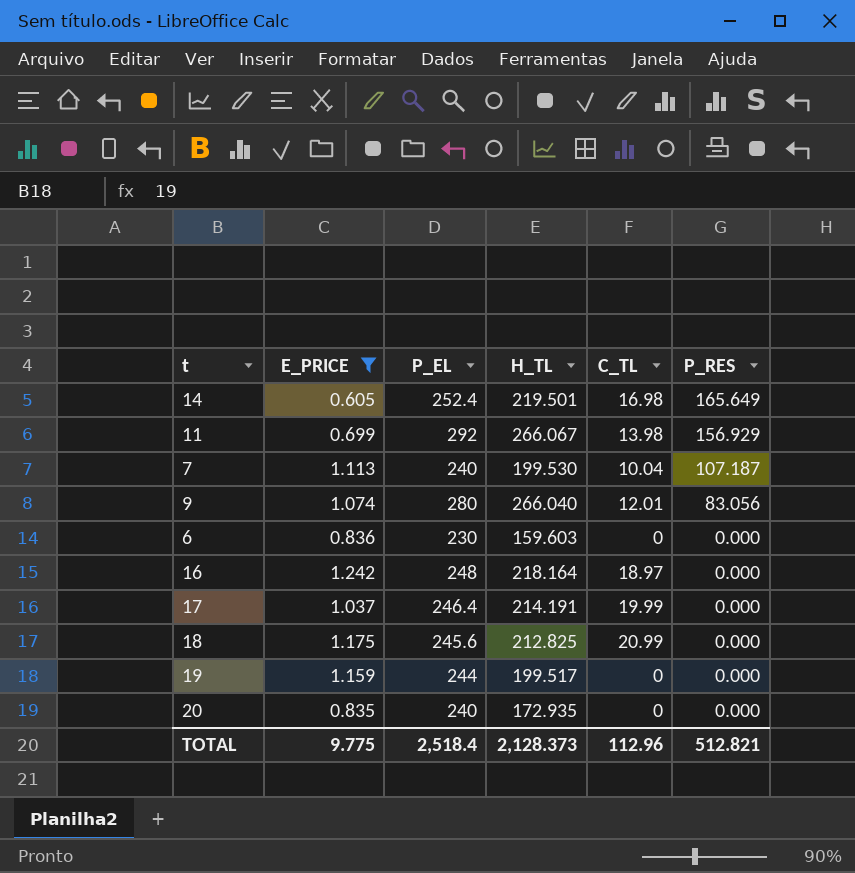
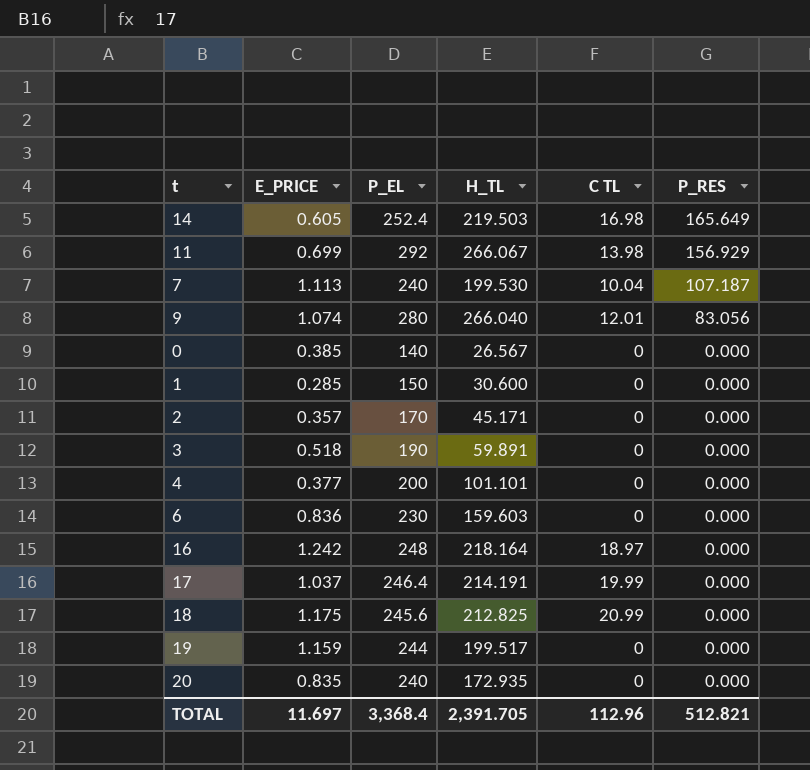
filter: E_PRICE >= 0.605 -> none
column name: C_TL -> C TL
14 | H_TL: 219.501 -> 219.503
TOTAL | E_PRICE: 9.775 -> 11.697
TOTAL | P_EL: 2,518.4 -> 3,368.4
TOTAL | H_TL: 2,128.373 -> 2,391.705

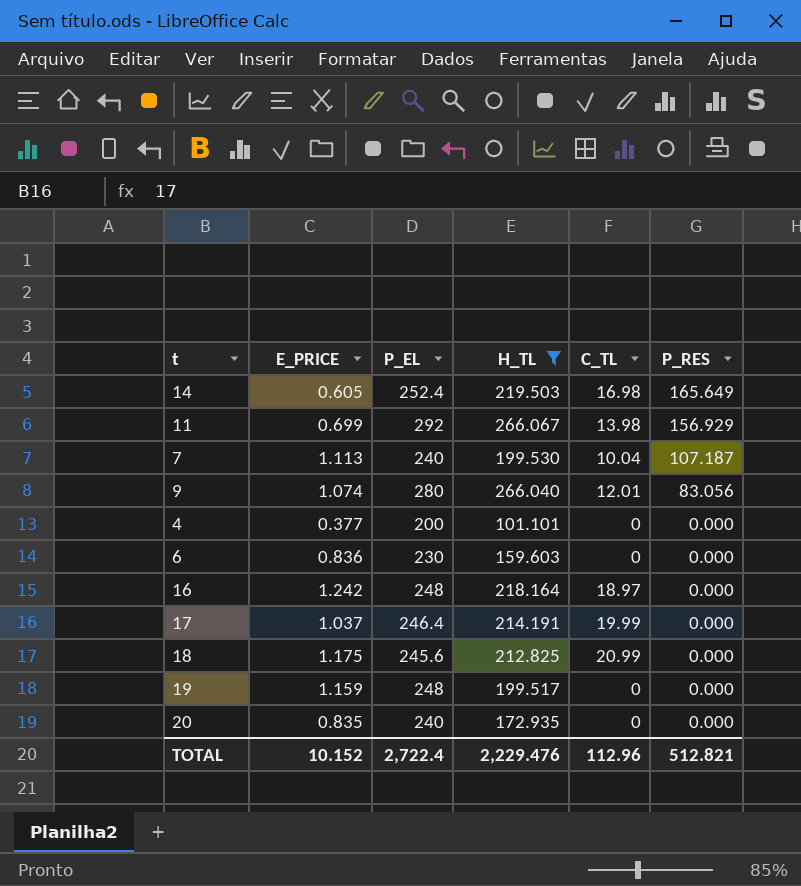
filter: none -> H_TL >= 101.101
column name: C TL -> C_TL
19 | P_EL: 244 -> 248
TOTAL | E_PRICE: 11.697 -> 10.152
TOTAL | P_EL: 3,368.4 -> 2,722.4
TOTAL | H_TL: 2,391.705 -> 2,229.476

